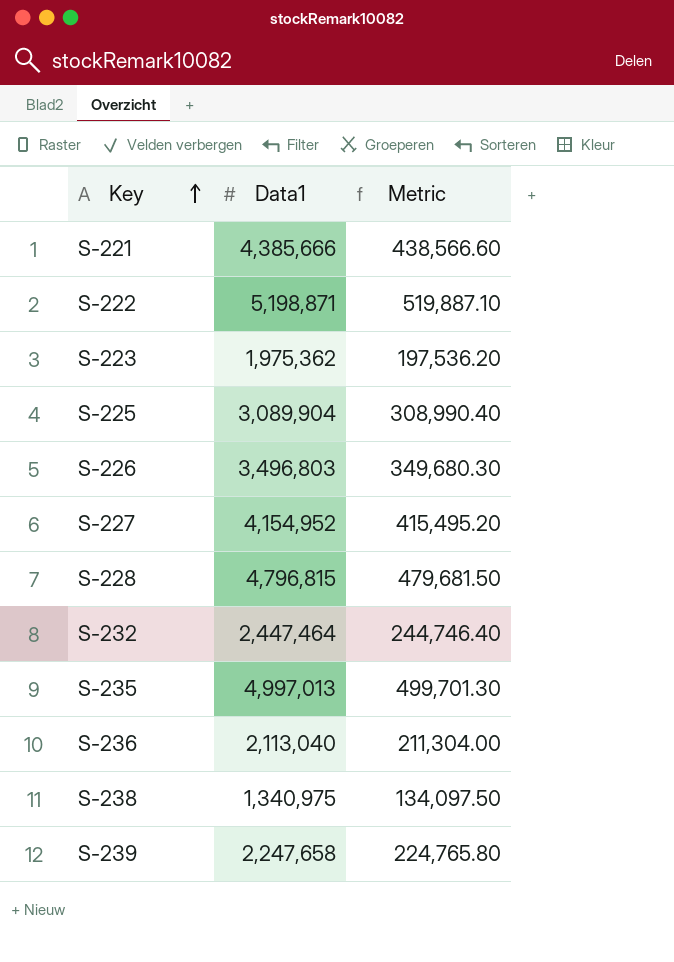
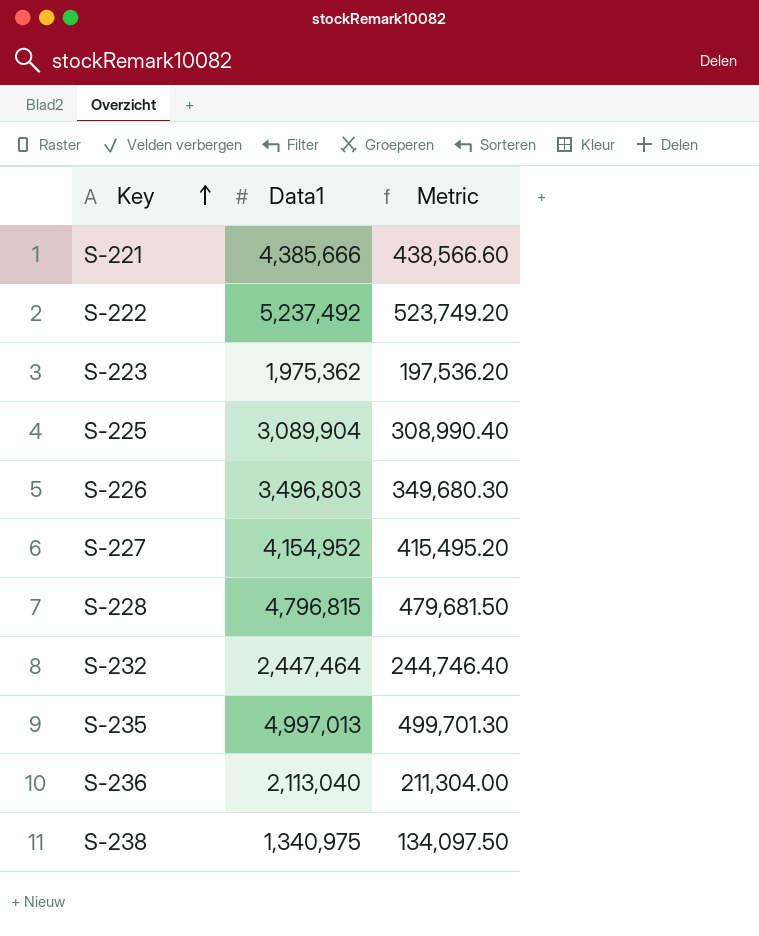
row S-239: 2,247,658 | 224,765.80 -> none
S-222 | Data1: 5,198,871 -> 5,237,492
S-222 | Metric: 519,887.10 -> 523,749.20

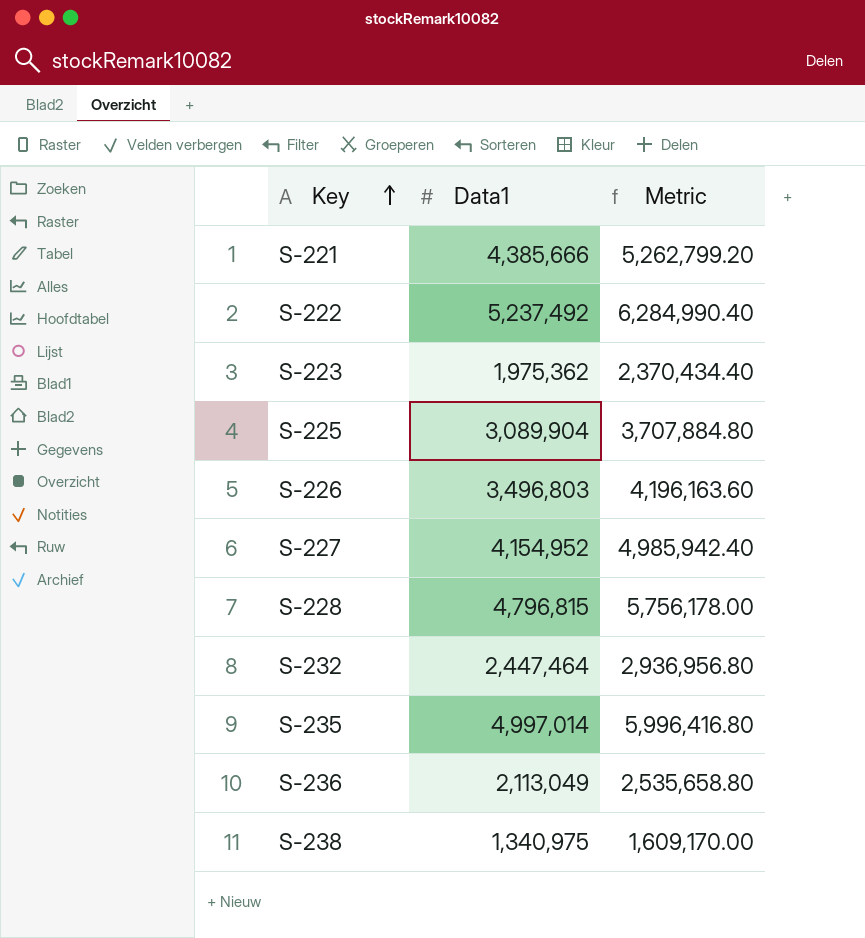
column Metric | formula: [Data1] * 0.1 -> [Data1] * 1.2
S-235 | Data1: 4,997,013 -> 4,997,014
S-236 | Data1: 2,113,040 -> 2,113,049

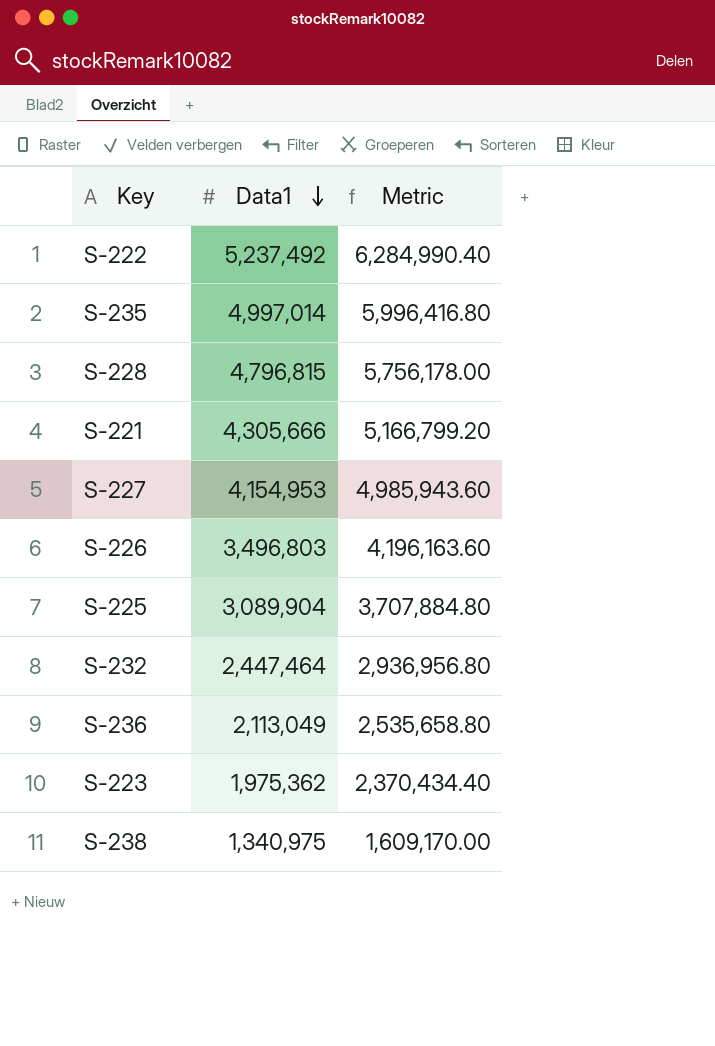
row order: Key ascending -> Data1 descending
S-221 | Data1: 4,385,666 -> 4,305,666
S-221 | Metric: 5,262,799.20 -> 5,166,799.20
S-227 | Data1: 4,154,952 -> 4,154,953
S-227 | Metric: 4,985,942.40 -> 4,985,943.60

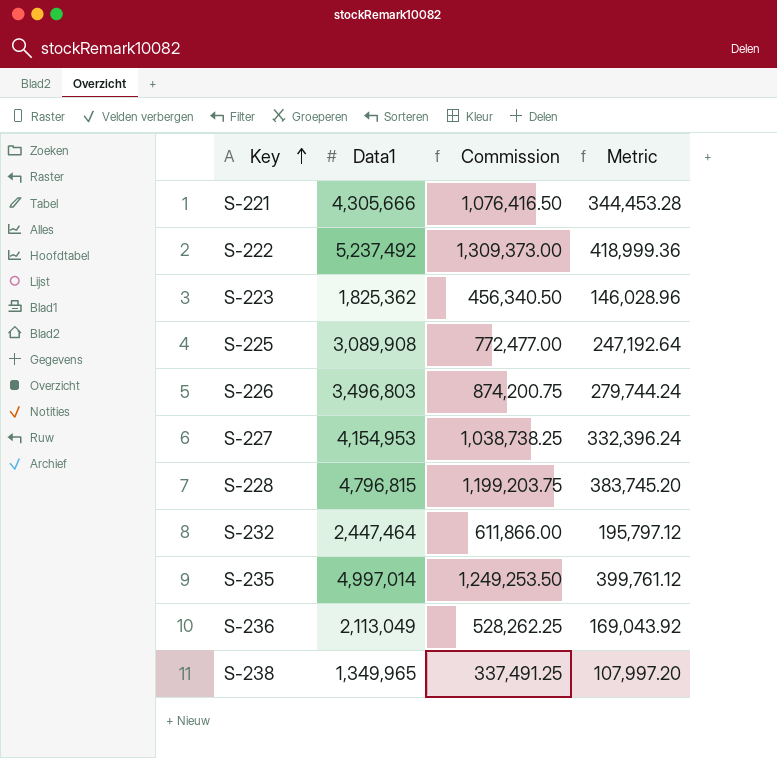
row order: Data1 descending -> Key ascending
column Commission | formula: none -> [Data1] * 0.25
column Metric | formula: [Data1] * 1.2 -> [Data1] * 0.08
S-223 | Data1: 1,975,362 -> 1,825,362
S-225 | Data1: 3,089,904 -> 3,089,908
S-238 | Data1: 1,340,975 -> 1,349,965

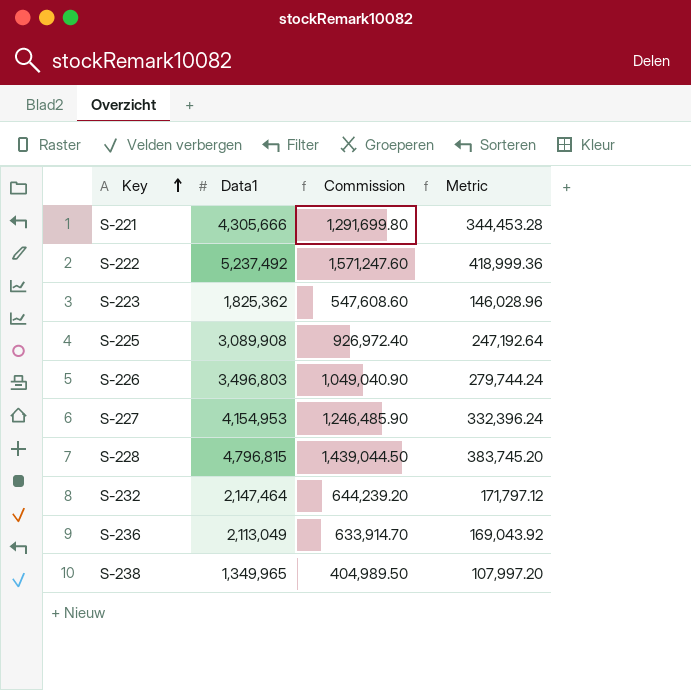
column Commission | formula: [Data1] * 0.25 -> [Data1] * 0.3
row S-235: 4,997,014 | 1,249,253.50 | 399,761.12 -> none
S-232 | Data1: 2,447,464 -> 2,147,464
S-232 | Metric: 195,797.12 -> 171,797.12

